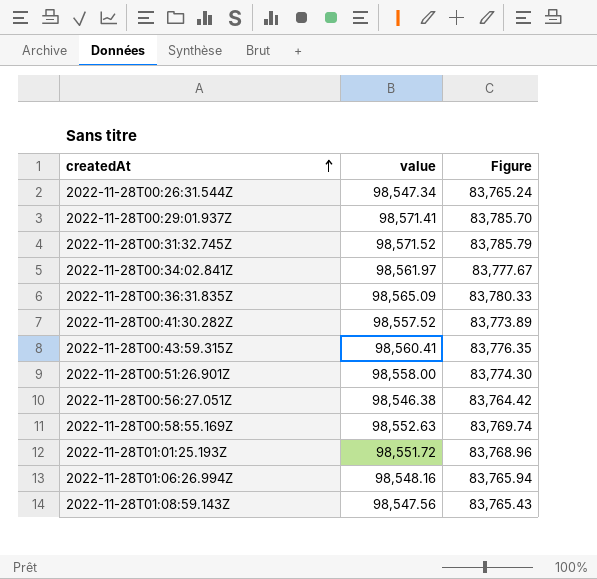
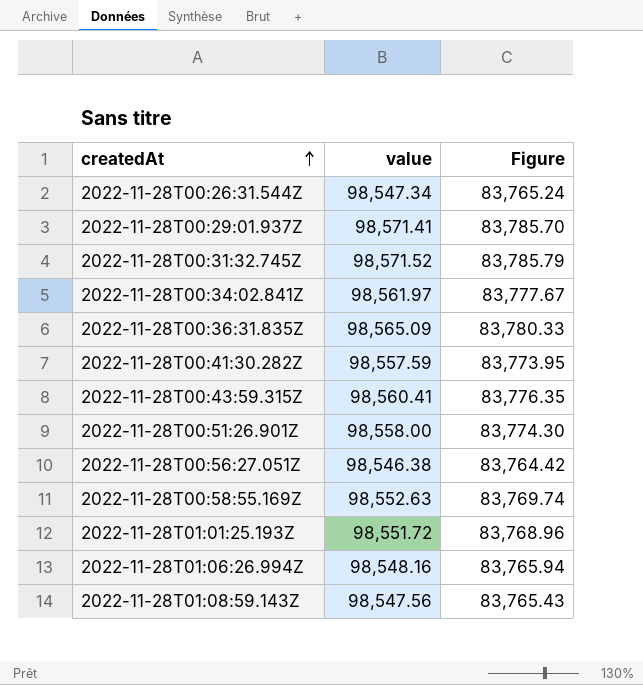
2022-11-28T00:41:30.282Z | value: 98,557.52 -> 98,557.59
2022-11-28T00:41:30.282Z | Figure: 83,773.89 -> 83,773.95

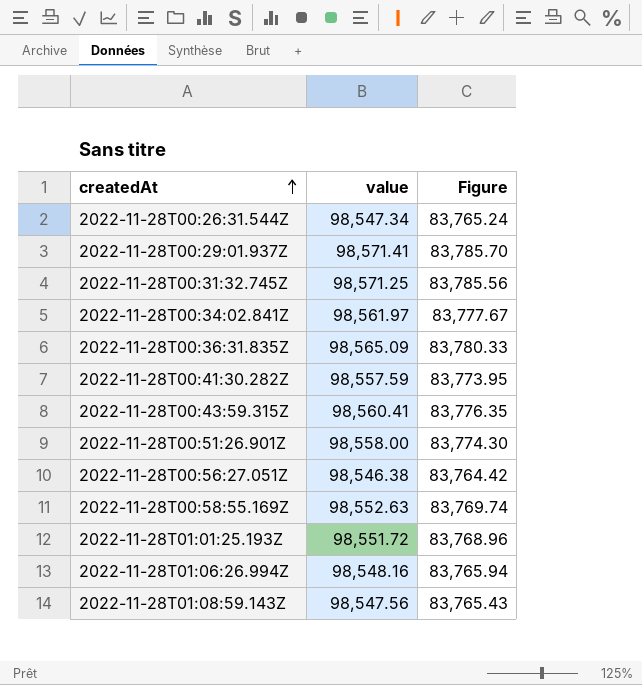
2022-11-28T00:31:32.745Z | value: 98,571.52 -> 98,571.25
2022-11-28T00:31:32.745Z | Figure: 83,785.79 -> 83,785.56

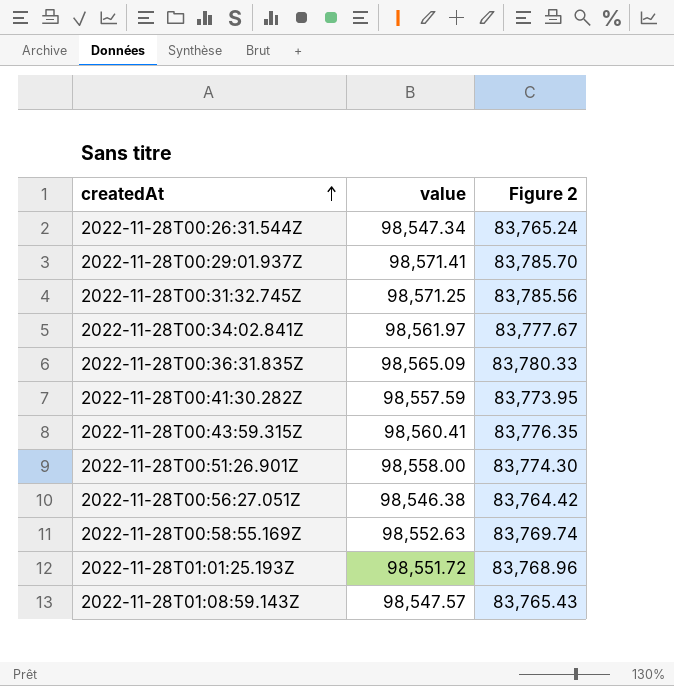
column name: Figure -> Figure 2
row 2022-11-28T01:06:26.994Z: 98,548.16 | 83,765.94 -> none
2022-11-28T01:08:59.143Z | value: 98,547.56 -> 98,547.57

